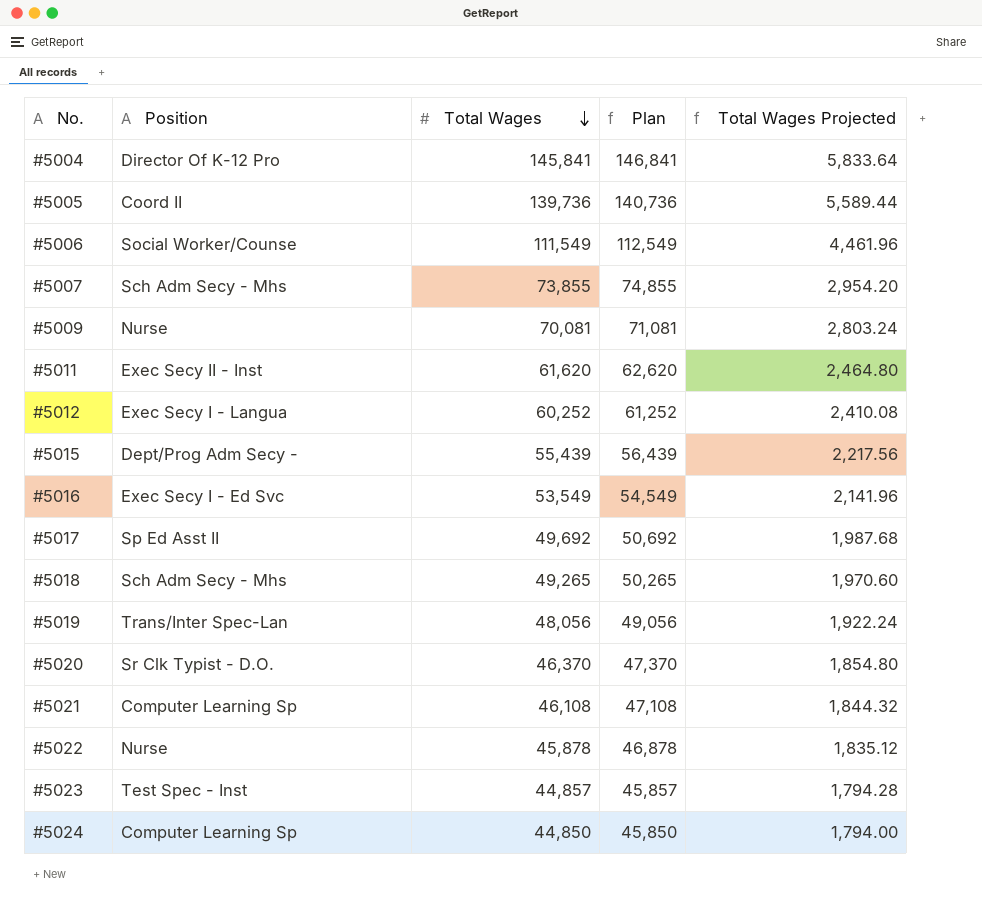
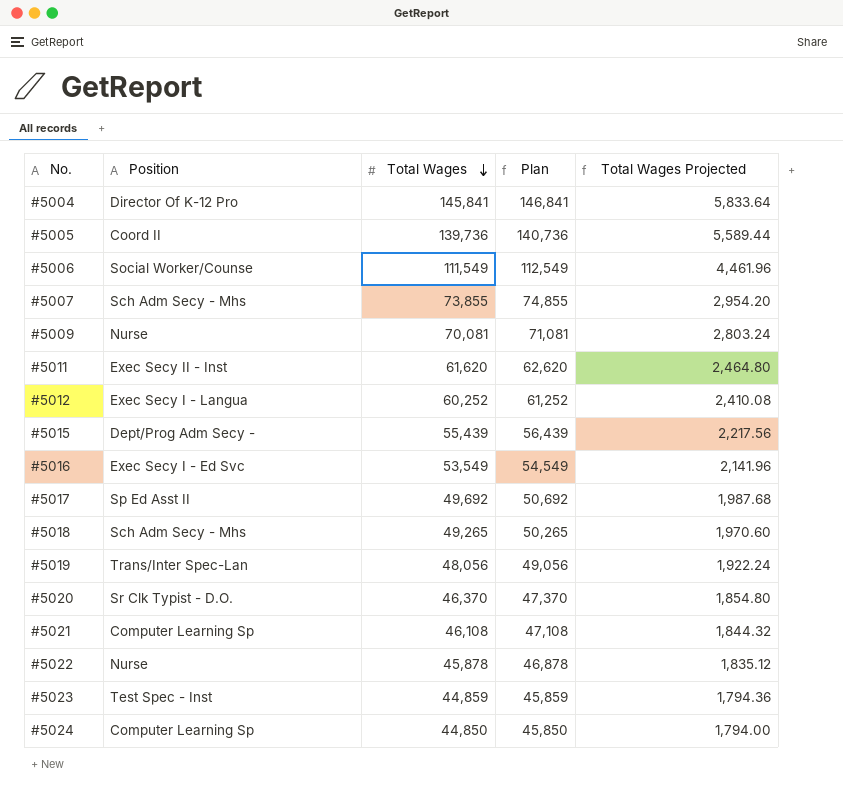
#5023 | Total Wages: 44,857 -> 44,859
#5023 | Plan: 45,857 -> 45,859
#5023 | Total Wages Projected: 1,794.28 -> 1,794.36

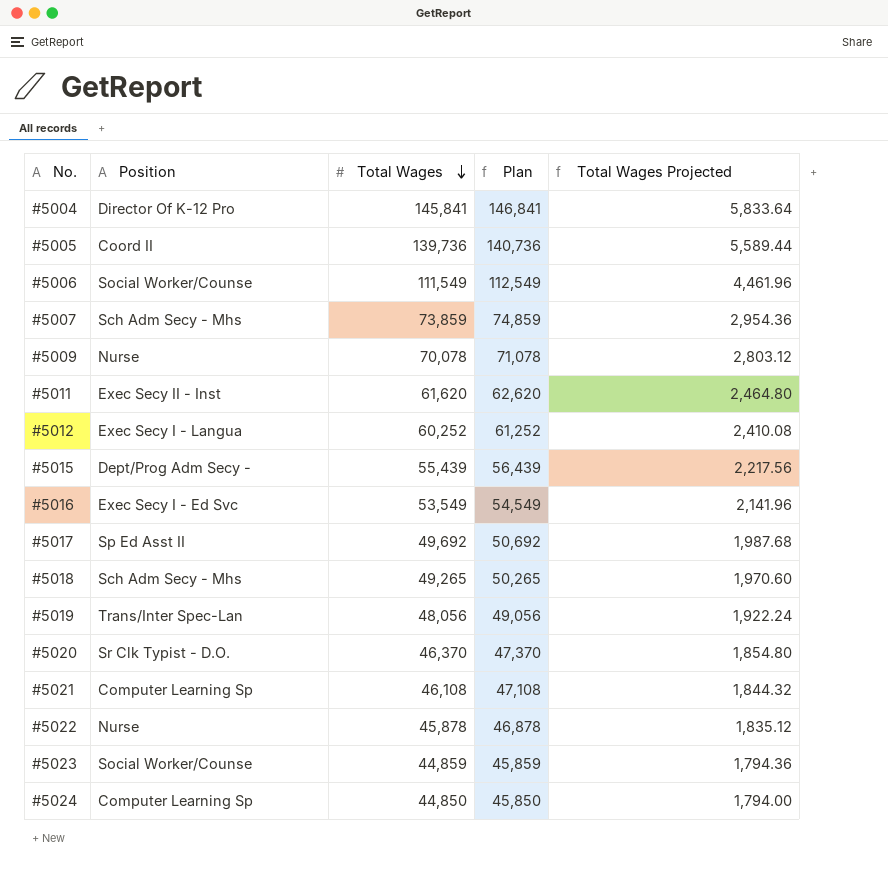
#5007 | Total Wages: 73,855 -> 73,859
#5007 | Plan: 74,855 -> 74,859
#5007 | Total Wages Projected: 2,954.20 -> 2,954.36
#5009 | Total Wages: 70,081 -> 70,078
#5009 | Plan: 71,081 -> 71,078
#5009 | Total Wages Projected: 2,803.24 -> 2,803.12
#5023 | Position: Test Spec - Inst -> Social Worker/Counse

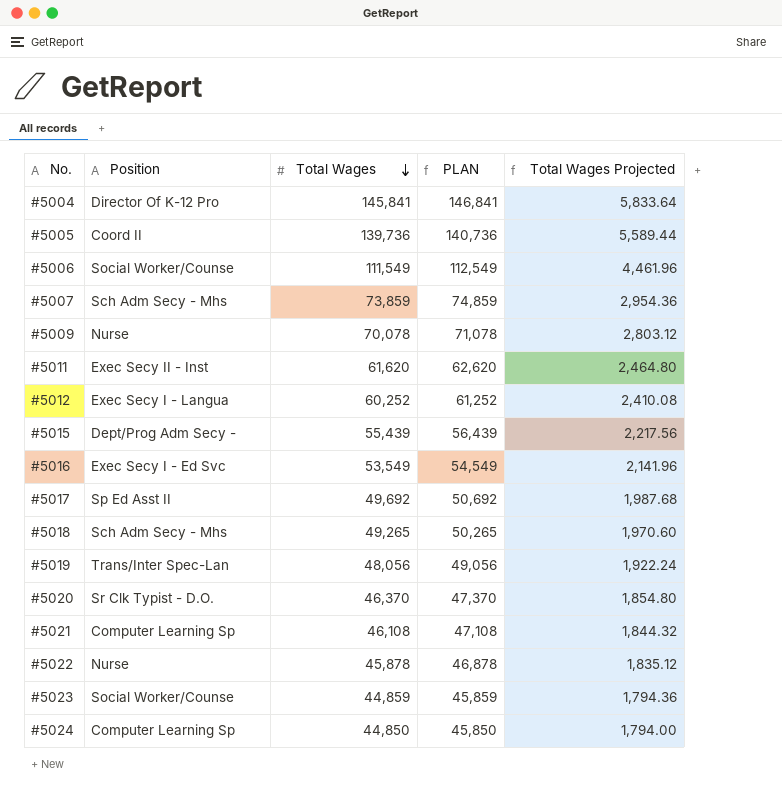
column name: Plan -> PLAN

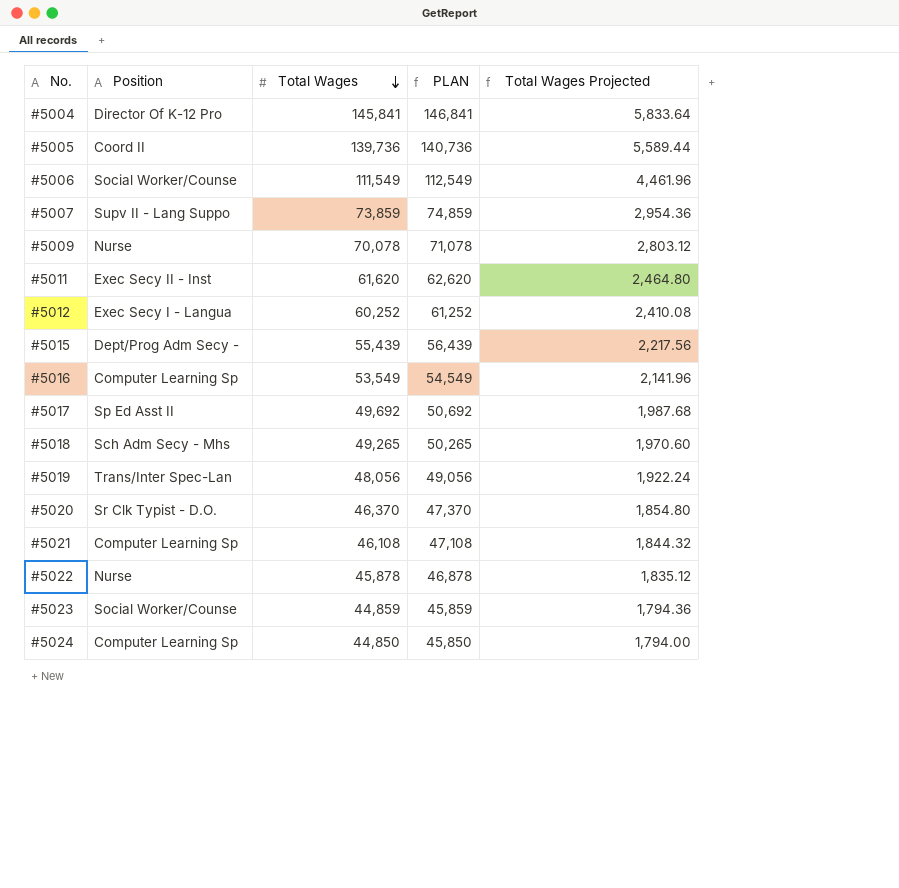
#5007 | Position: Sch Adm Secy - Mhs -> Supv II - Lang Suppo
#5016 | Position: Exec Secy I - Ed Svc -> Computer Learning Sp

